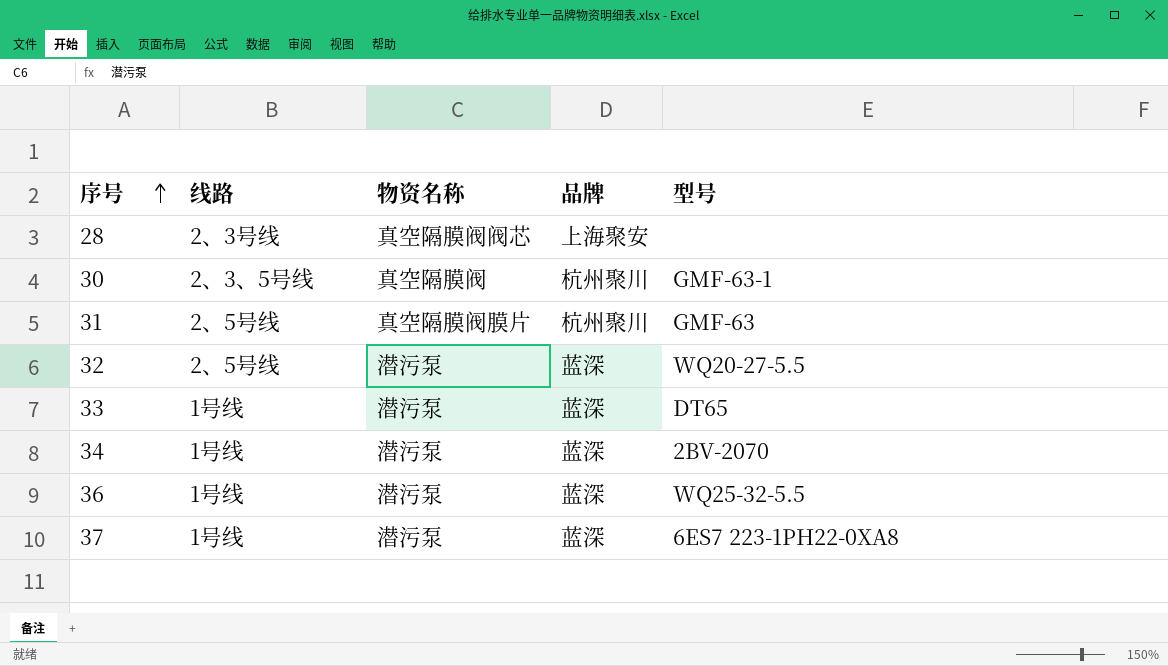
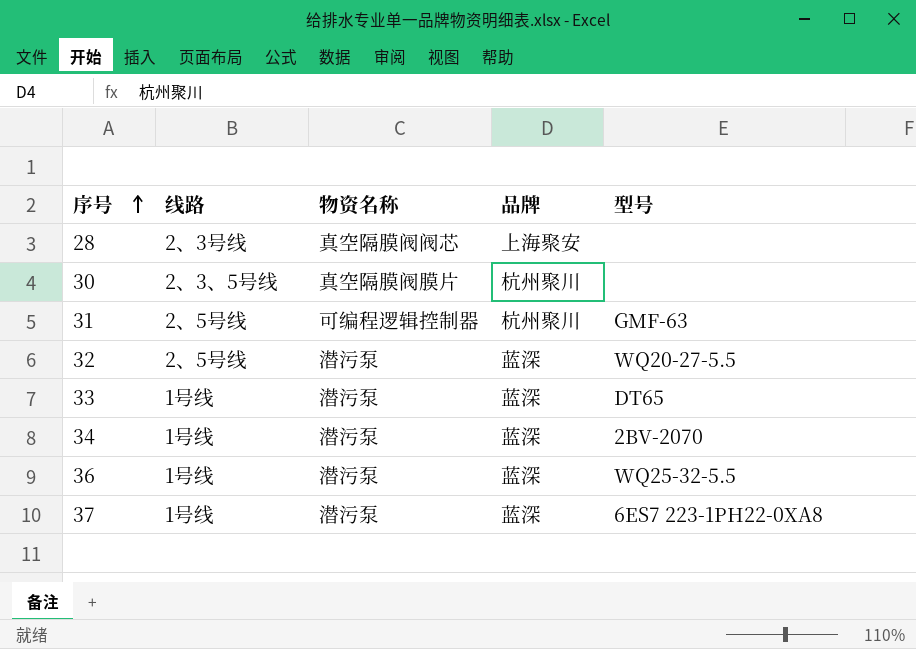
30 | 物资名称: 真空隔膜阀 -> 真空隔膜阀膜片
30 | 型号: GMF-63-1 -> none
31 | 物资名称: 真空隔膜阀膜片 -> 可编程逻辑控制器

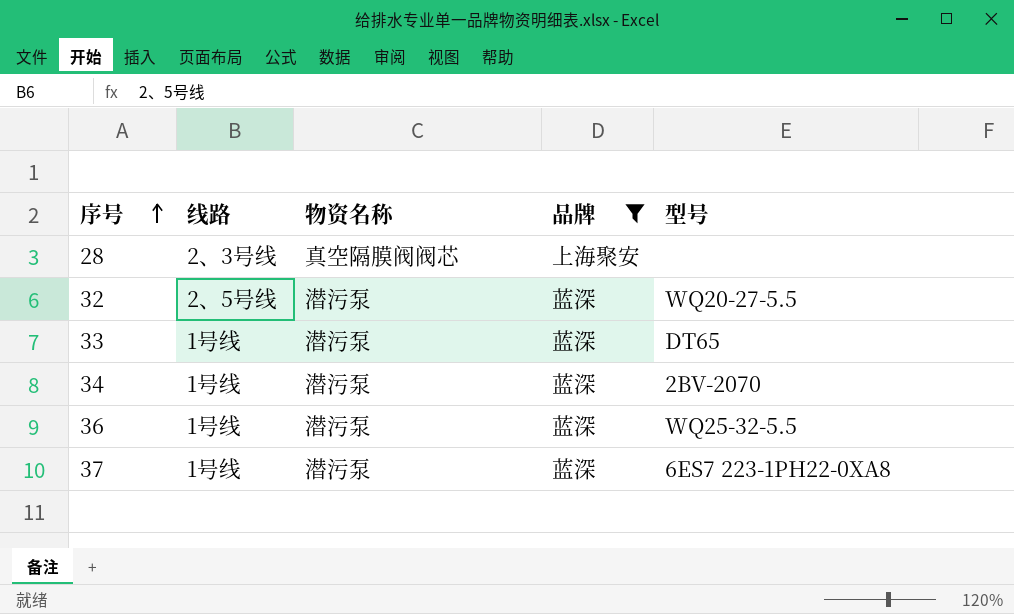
filter: none -> 品牌 != 杭州聚川

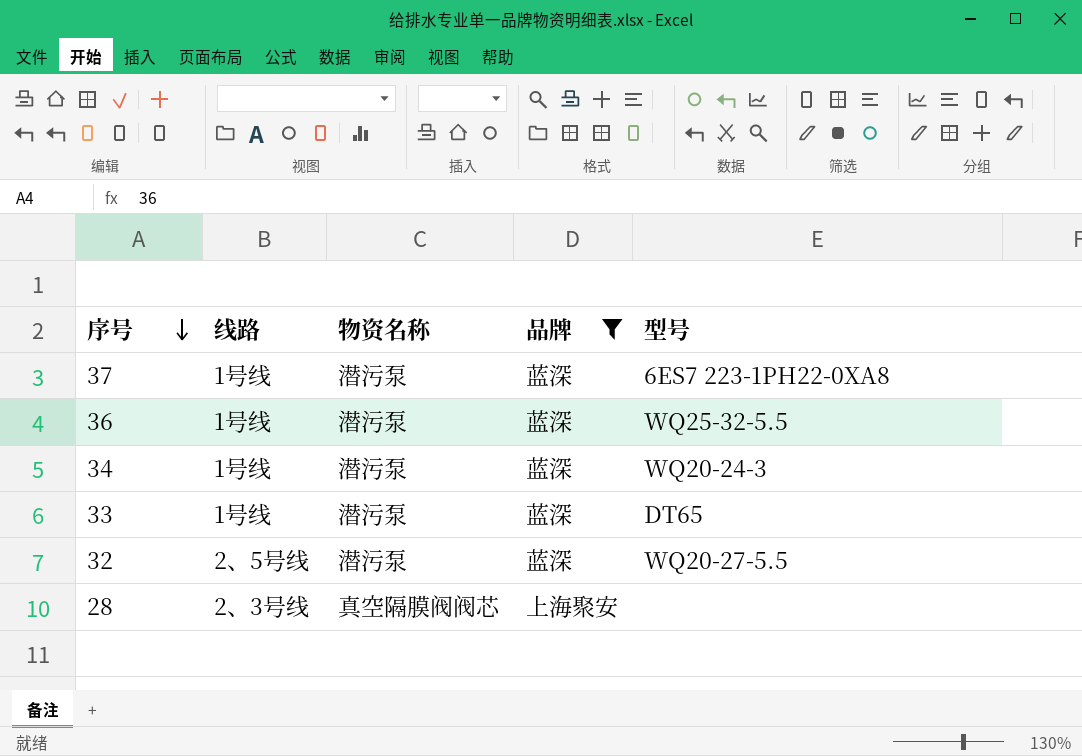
row order: 序号 ascending -> 序号 descending
34 | 型号: 2BV-2070 -> WQ20-24-3

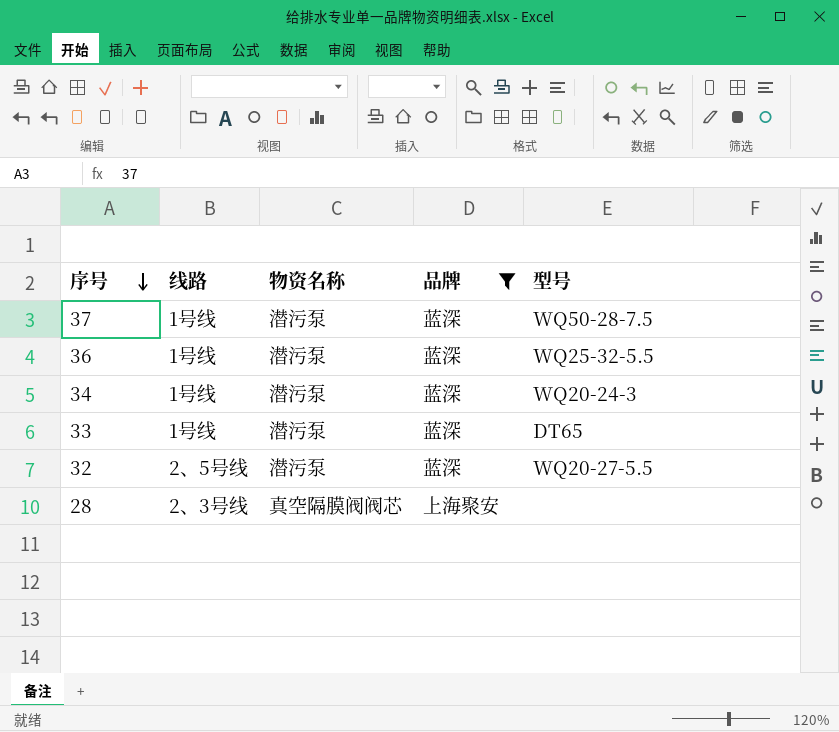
37 | 型号: 6ES7 223-1PH22-0XA8 -> WQ50-28-7.5

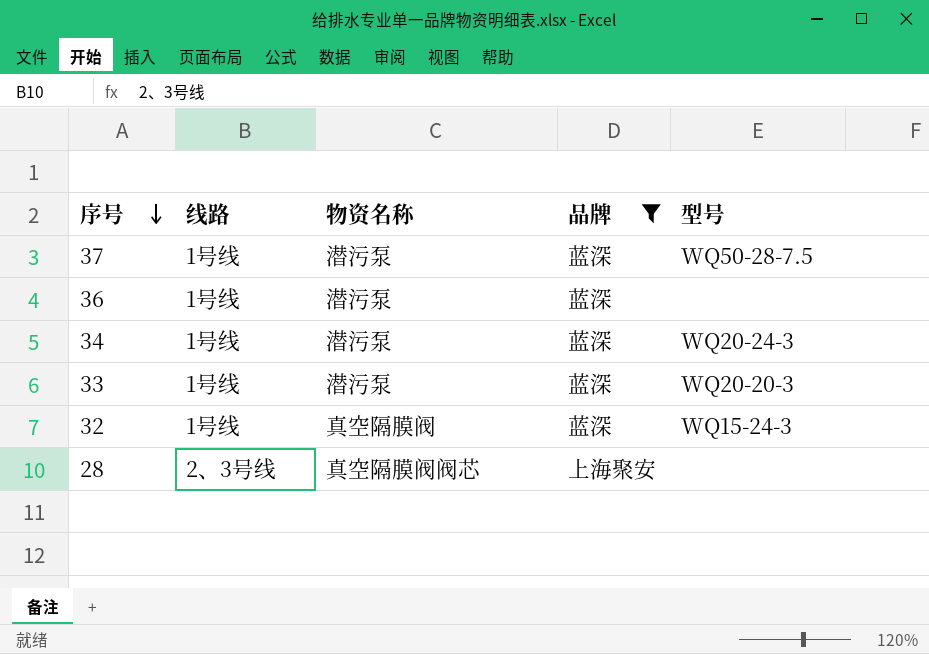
36 | 型号: WQ25-32-5.5 -> none
33 | 型号: DT65 -> WQ20-20-3
32 | 线路: 2、5号线 -> 1号线
32 | 物资名称: 潜污泵 -> 真空隔膜阀
32 | 型号: WQ20-27-5.5 -> WQ15-24-3

